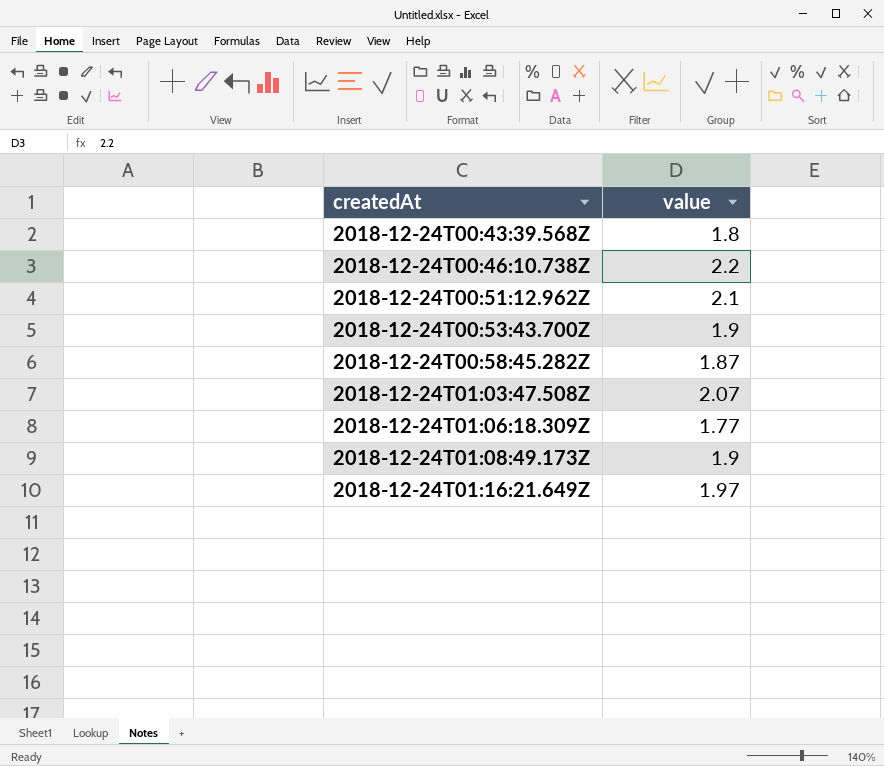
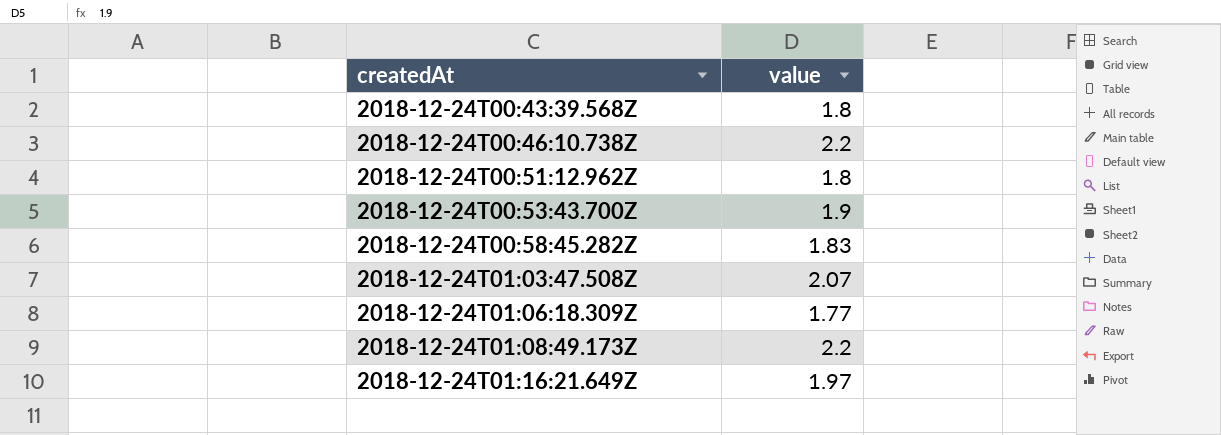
2018-12-24T00:51:12.962Z | value: 2.1 -> 1.8
2018-12-24T00:58:45.282Z | value: 1.87 -> 1.83
2018-12-24T01:08:49.173Z | value: 1.9 -> 2.2

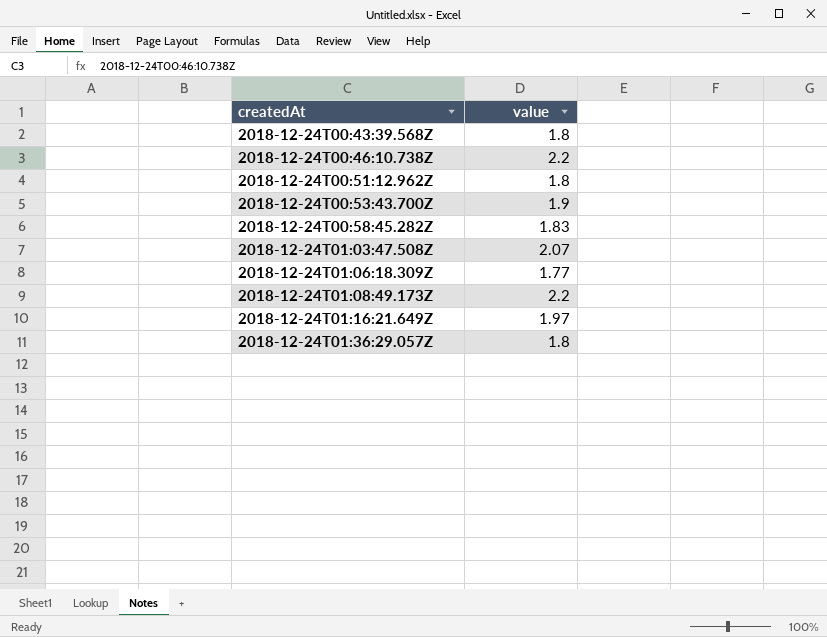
row 2018-12-24T01:36:29.057Z: none -> 1.8

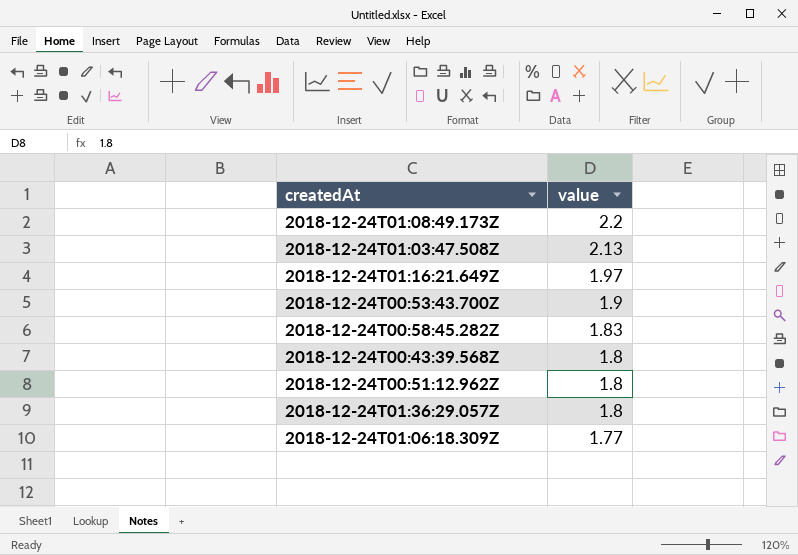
row order: createdAt ascending -> value descending
row 2018-12-24T00:46:10.738Z: 2.2 -> none
2018-12-24T01:03:47.508Z | value: 2.07 -> 2.13

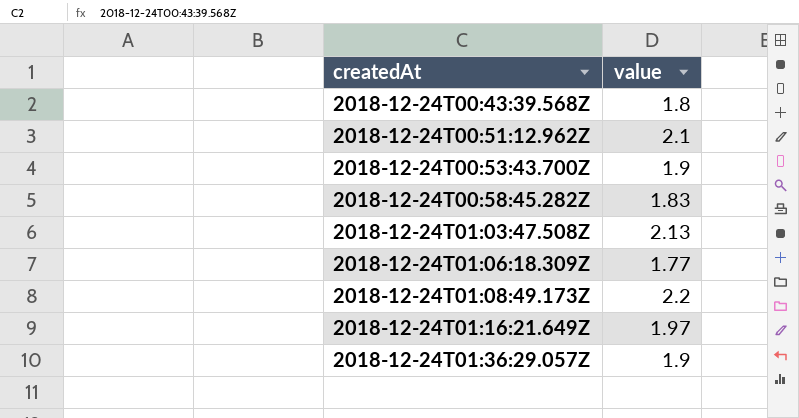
row order: value descending -> createdAt ascending
2018-12-24T00:51:12.962Z | value: 1.8 -> 2.1
2018-12-24T01:36:29.057Z | value: 1.8 -> 1.9

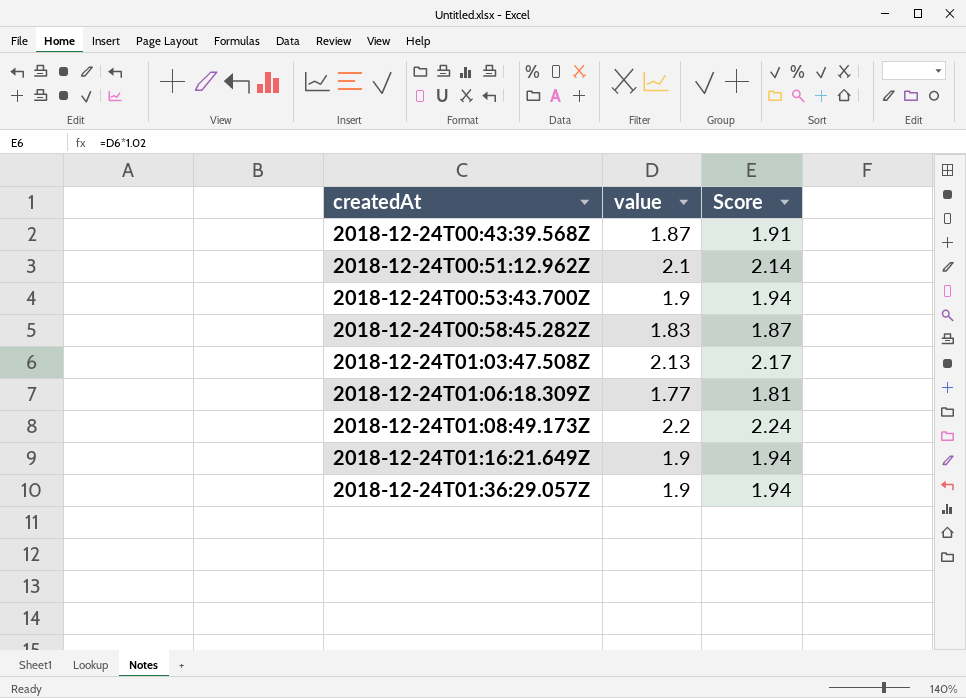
column Score | formula: none -> [value] * 1.02
2018-12-24T00:43:39.568Z | value: 1.8 -> 1.87
2018-12-24T01:16:21.649Z | value: 1.97 -> 1.9

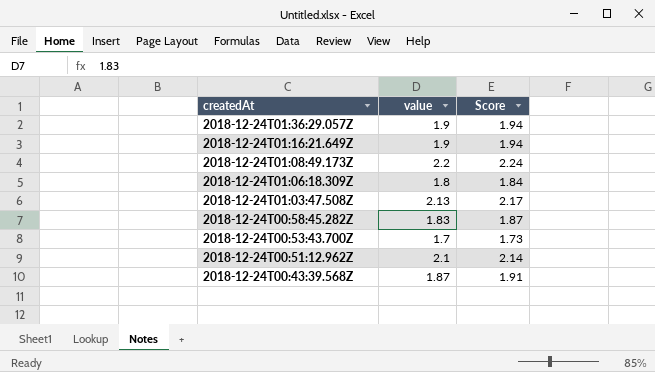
row order: createdAt ascending -> createdAt descending
2018-12-24T01:06:18.309Z | value: 1.77 -> 1.8
2018-12-24T01:06:18.309Z | Score: 1.81 -> 1.84
2018-12-24T00:53:43.700Z | value: 1.9 -> 1.7
2018-12-24T00:53:43.700Z | Score: 1.94 -> 1.73

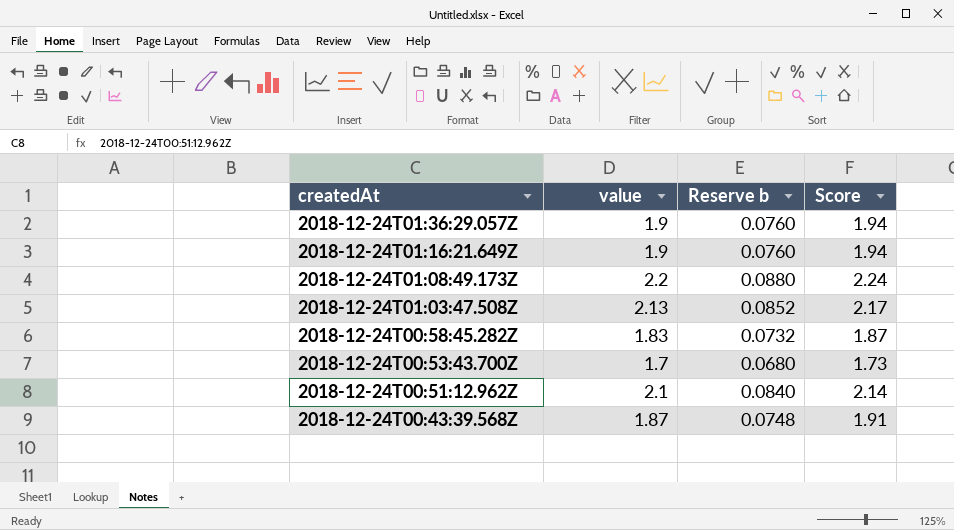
column Reserve b | formula: none -> [value] * 0.04
row 2018-12-24T01:06:18.309Z: 1.8 | 1.84 -> none

